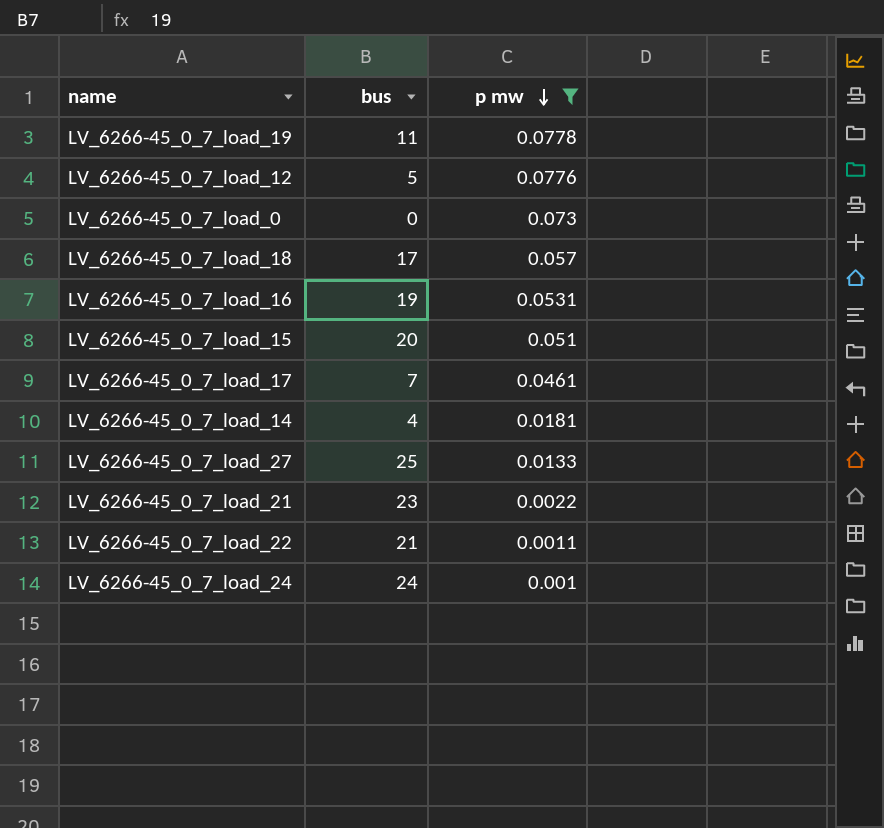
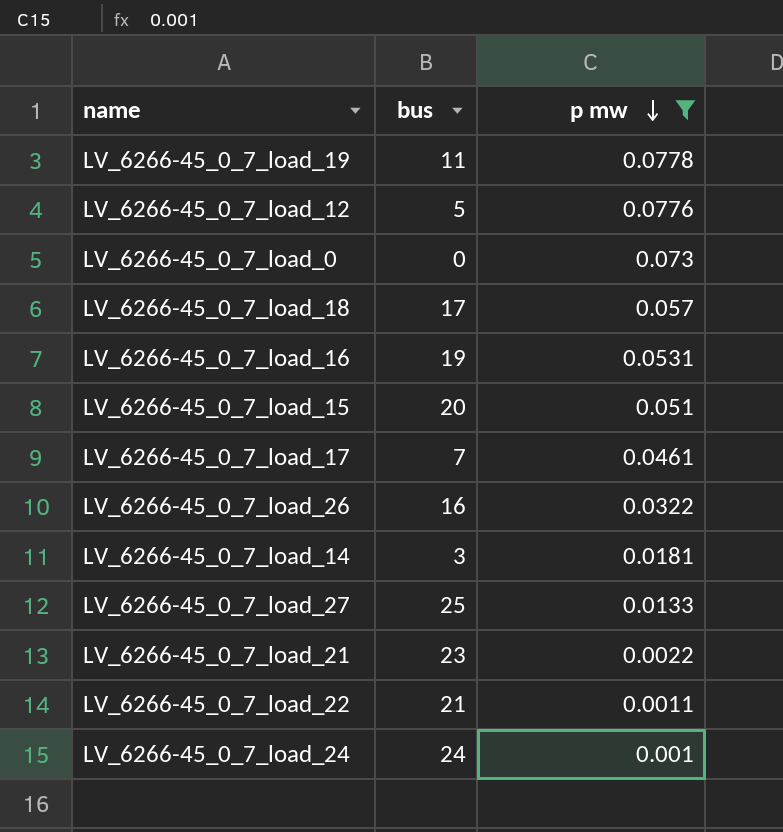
row LV_6266-45_0_7_load_26: none -> 16 | 0.0322
LV_6266-45_0_7_load_14 | bus: 4 -> 3

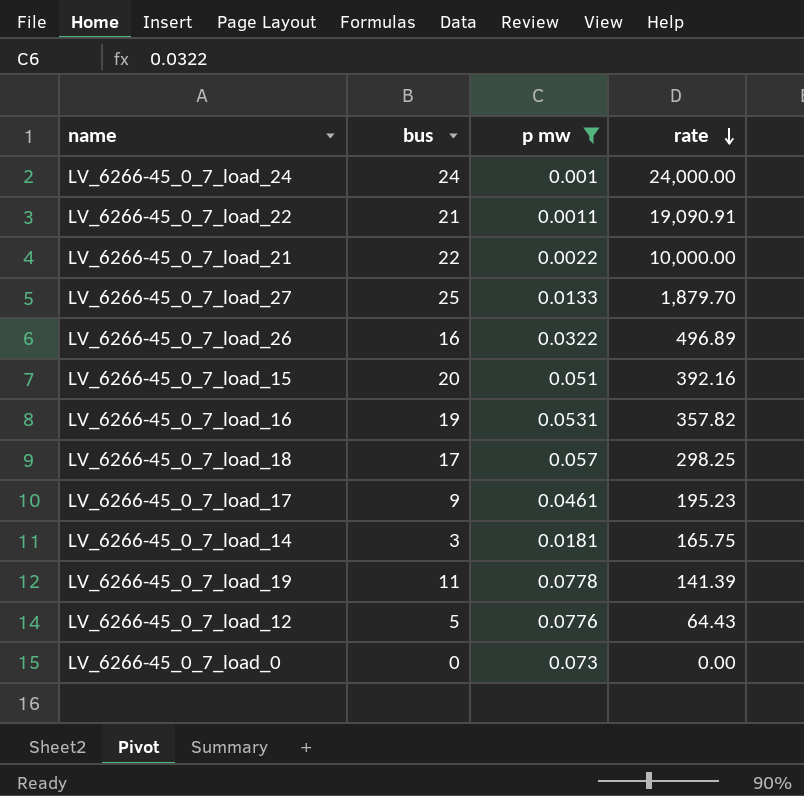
row order: p mw descending -> rate descending
column rate | formula: none -> [bus] / [p mw]
LV_6266-45_0_7_load_21 | bus: 23 -> 22
LV_6266-45_0_7_load_17 | bus: 7 -> 9

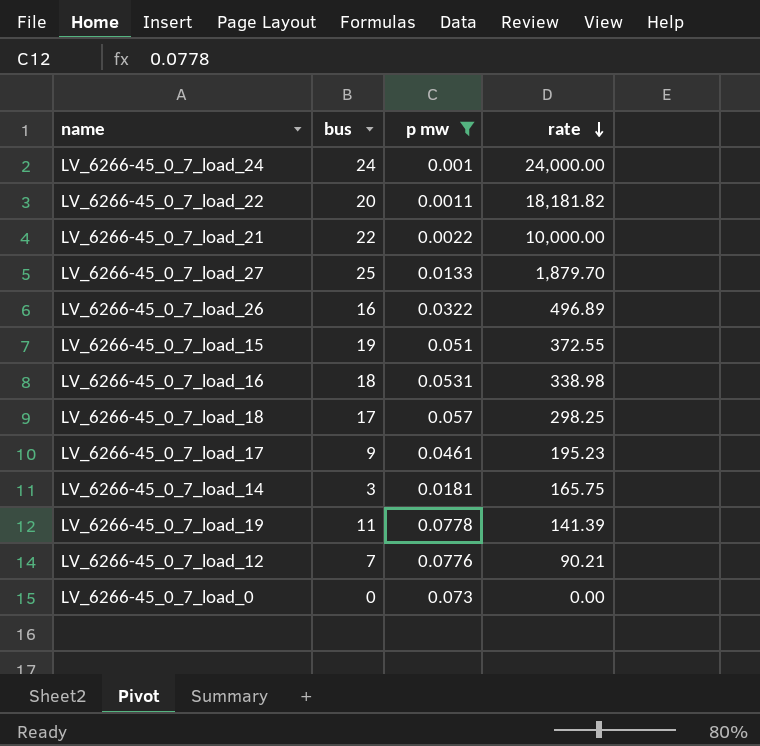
LV_6266-45_0_7_load_22 | bus: 21 -> 20
LV_6266-45_0_7_load_22 | rate: 19,090.91 -> 18,181.82
LV_6266-45_0_7_load_15 | bus: 20 -> 19
LV_6266-45_0_7_load_15 | rate: 392.16 -> 372.55
LV_6266-45_0_7_load_16 | bus: 19 -> 18
LV_6266-45_0_7_load_16 | rate: 357.82 -> 338.98
LV_6266-45_0_7_load_12 | bus: 5 -> 7
LV_6266-45_0_7_load_12 | rate: 64.43 -> 90.21

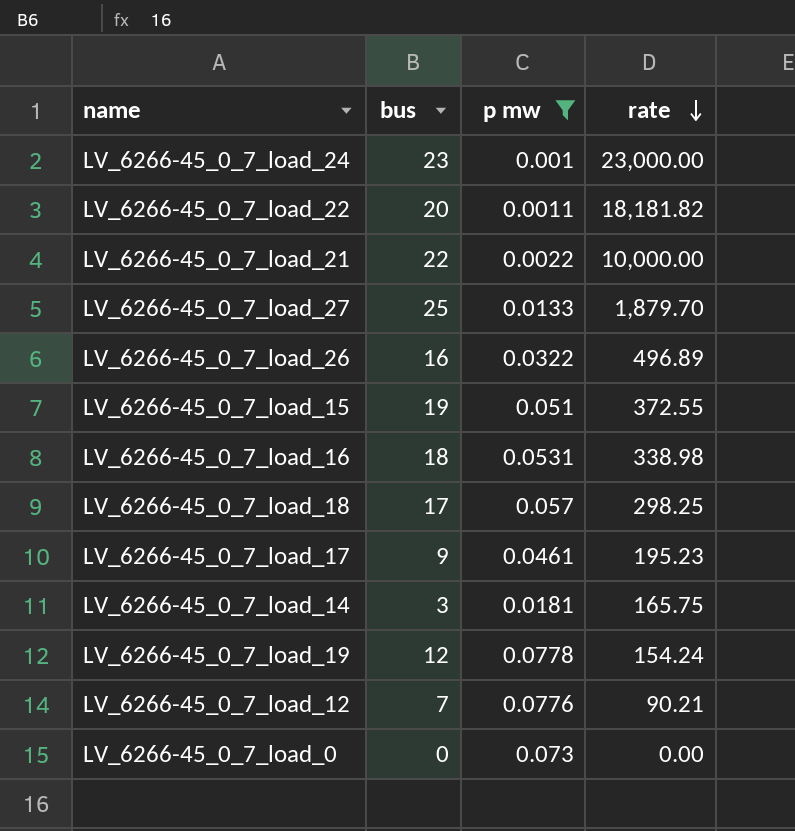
LV_6266-45_0_7_load_24 | bus: 24 -> 23
LV_6266-45_0_7_load_24 | rate: 24,000.00 -> 23,000.00
LV_6266-45_0_7_load_19 | bus: 11 -> 12
LV_6266-45_0_7_load_19 | rate: 141.39 -> 154.24

